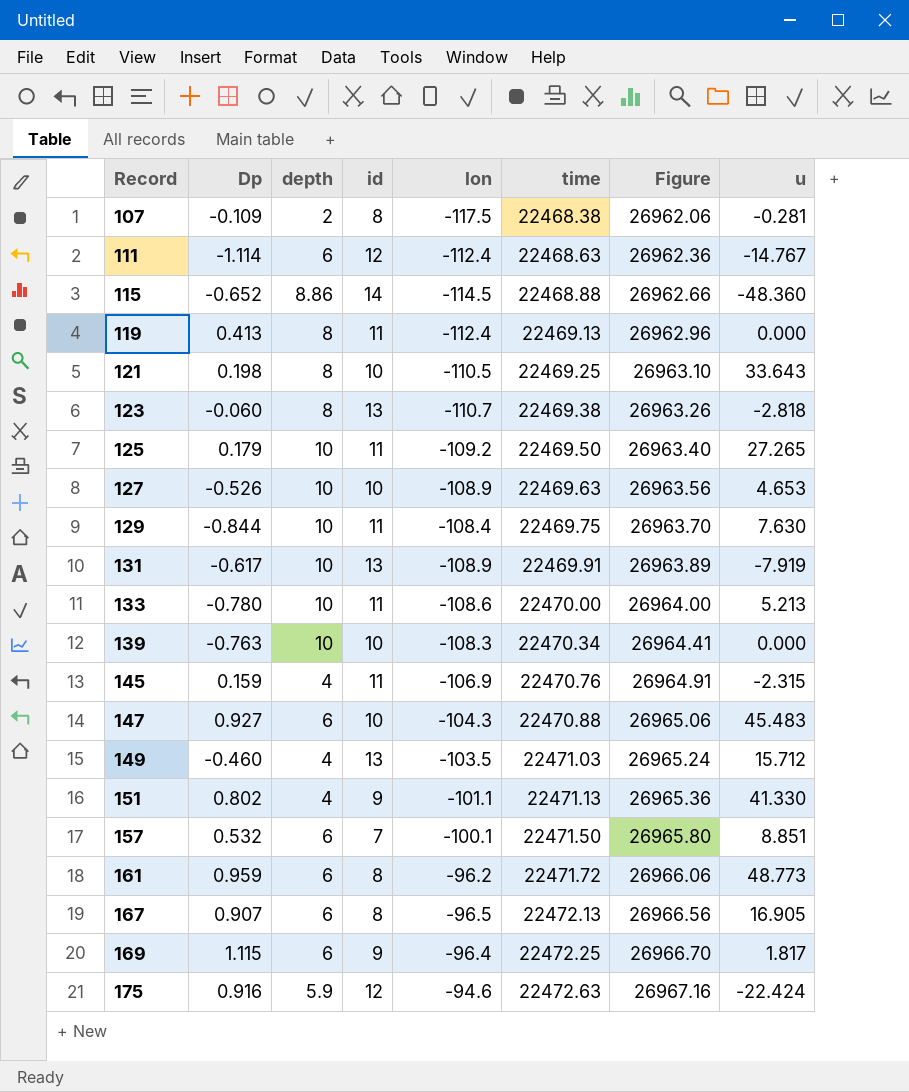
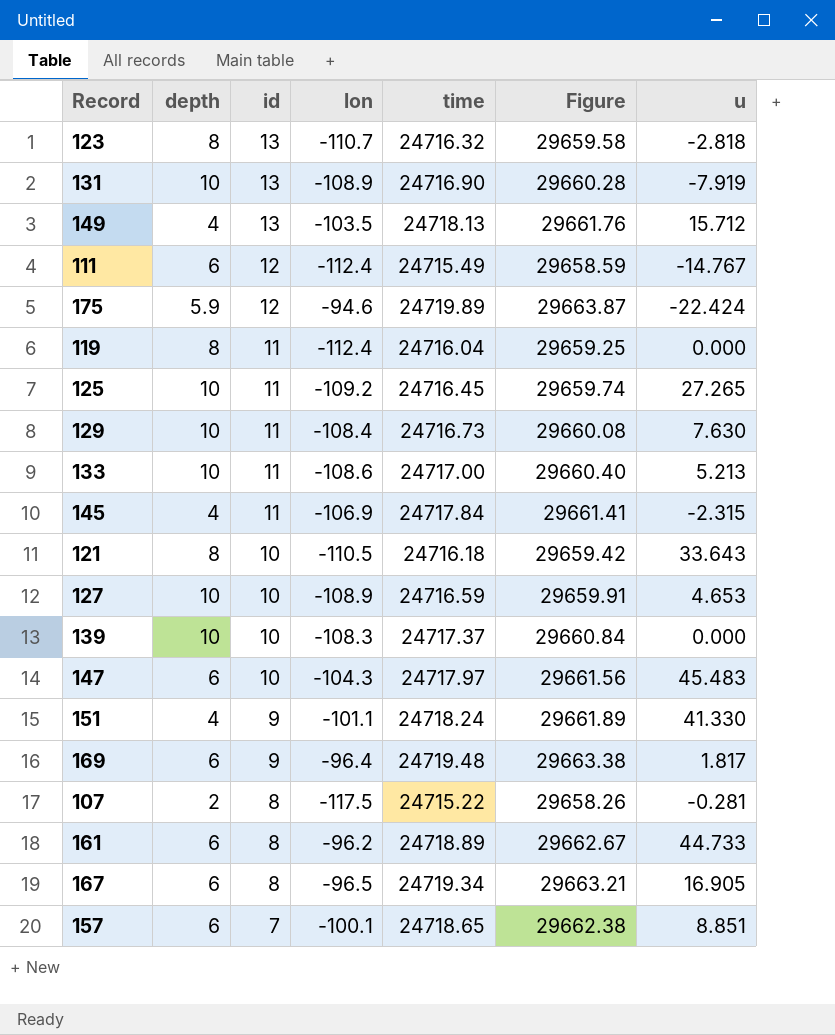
row order: Record ascending -> id descending
column Dp | position: 2 -> none
row 115: -0.652 | 8.86 | 14 | -114.5 | 22468.88 | 26962.66 | -48.360 -> none
123 | time: 22469.38 -> 24716.32
123 | Figure: 26963.26 -> 29659.58
131 | time: 22469.91 -> 24716.90
131 | Figure: 26963.89 -> 29660.28
149 | time: 22471.03 -> 24718.13
149 | Figure: 26965.24 -> 29661.76
111 | time: 22468.63 -> 24715.49
111 | Figure: 26962.36 -> 29658.59
175 | time: 22472.63 -> 24719.89
175 | Figure: 26967.16 -> 29663.87
119 | time: 22469.13 -> 24716.04
119 | Figure: 26962.96 -> 29659.25
125 | time: 22469.50 -> 24716.45
125 | Figure: 26963.40 -> 29659.74
129 | time: 22469.75 -> 24716.73
129 | Figure: 26963.70 -> 29660.08
133 | time: 22470.00 -> 24717.00
133 | Figure: 26964.00 -> 29660.40
145 | time: 22470.76 -> 24717.84
145 | Figure: 26964.91 -> 29661.41
121 | time: 22469.25 -> 24716.18
121 | Figure: 26963.10 -> 29659.42
127 | time: 22469.63 -> 24716.59
127 | Figure: 26963.56 -> 29659.91
139 | time: 22470.34 -> 24717.37
139 | Figure: 26964.41 -> 29660.84
147 | time: 22470.88 -> 24717.97
147 | Figure: 26965.06 -> 29661.56
151 | time: 22471.13 -> 24718.24
151 | Figure: 26965.36 -> 29661.89
169 | time: 22472.25 -> 24719.48
169 | Figure: 26966.70 -> 29663.38
107 | time: 22468.38 -> 24715.22
107 | Figure: 26962.06 -> 29658.26
161 | time: 22471.72 -> 24718.89
161 | Figure: 26966.06 -> 29662.67
161 | u: 48.773 -> 44.733
167 | time: 22472.13 -> 24719.34
167 | Figure: 26966.56 -> 29663.21
157 | time: 22471.50 -> 24718.65
157 | Figure: 26965.80 -> 29662.38

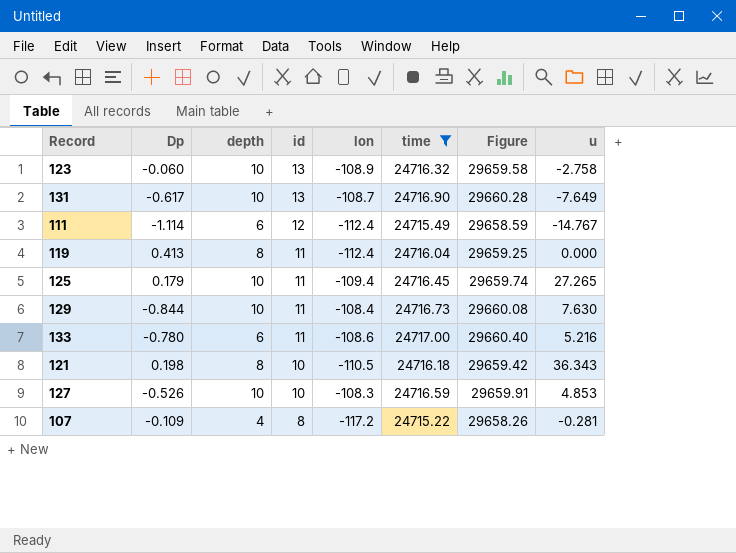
filter: none -> time <= 24717.00
column Dp | position: none -> 2
123 | depth: 8 -> 10
123 | lon: -110.7 -> -108.9
123 | u: -2.818 -> -2.758
131 | lon: -108.9 -> -108.7
131 | u: -7.919 -> -7.649
125 | lon: -109.2 -> -109.4
133 | depth: 10 -> 6
133 | u: 5.213 -> 5.216
121 | u: 33.643 -> 36.343
127 | lon: -108.9 -> -108.3
127 | u: 4.653 -> 4.853
107 | depth: 2 -> 4
107 | lon: -117.5 -> -117.2

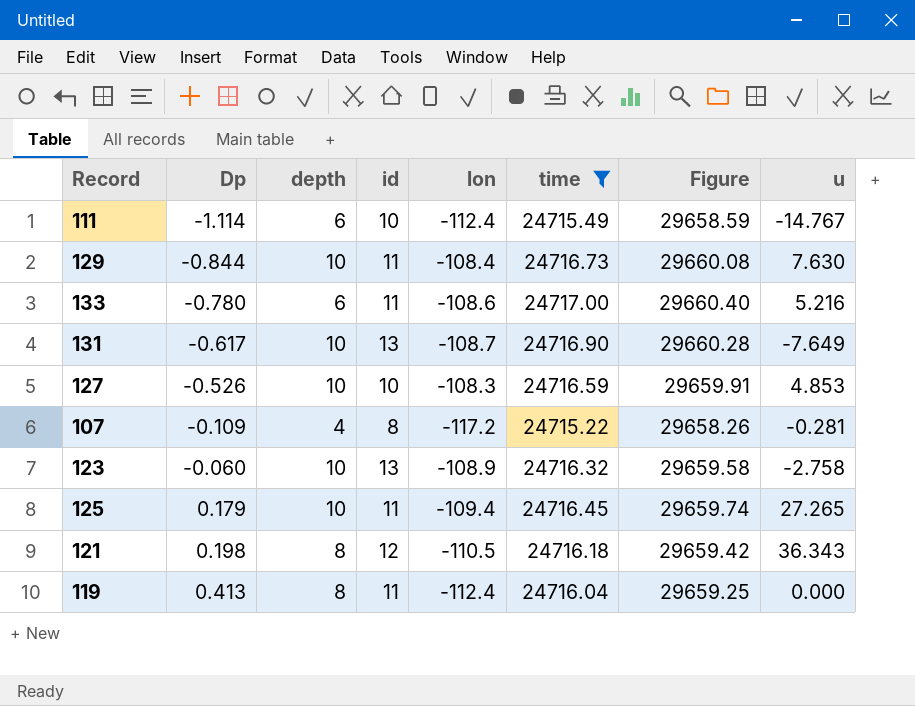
row order: id descending -> Dp ascending
111 | id: 12 -> 10
121 | id: 10 -> 12

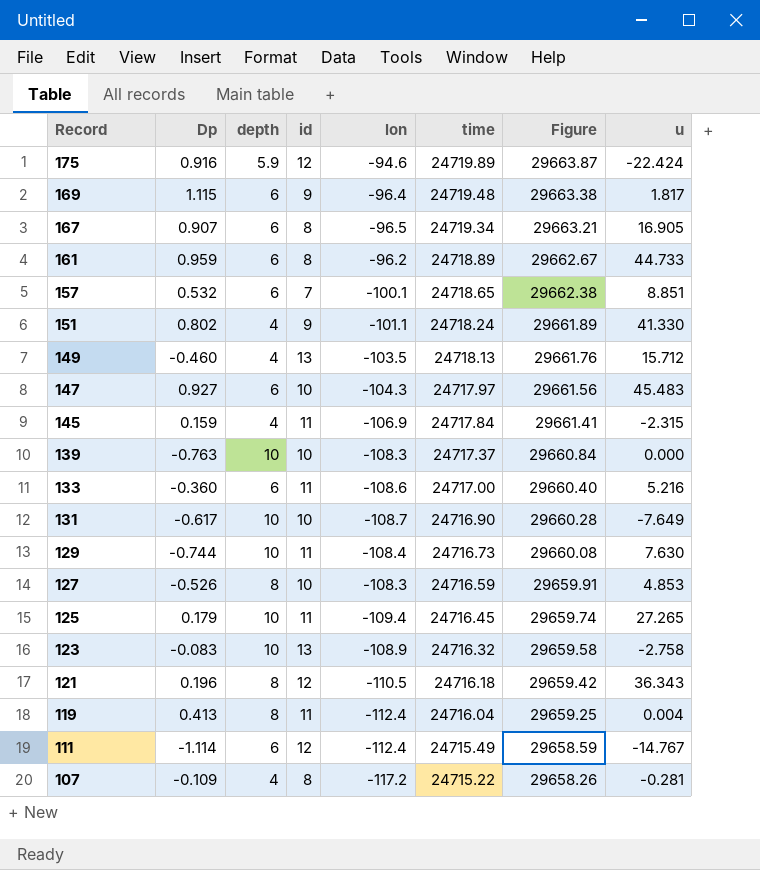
filter: time <= 24717.00 -> none
row order: Dp ascending -> Record descending
133 | Dp: -0.780 -> -0.360
131 | id: 13 -> 10
129 | Dp: -0.844 -> -0.744
127 | depth: 10 -> 8
123 | Dp: -0.060 -> -0.083
121 | Dp: 0.198 -> 0.196
119 | u: 0.000 -> 0.004
111 | id: 10 -> 12

